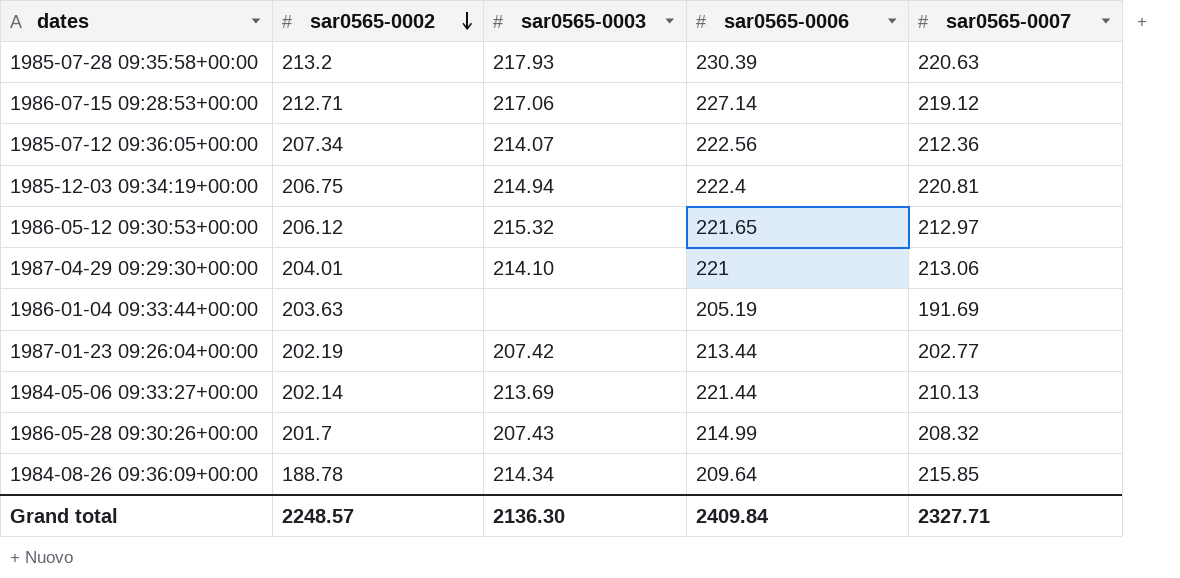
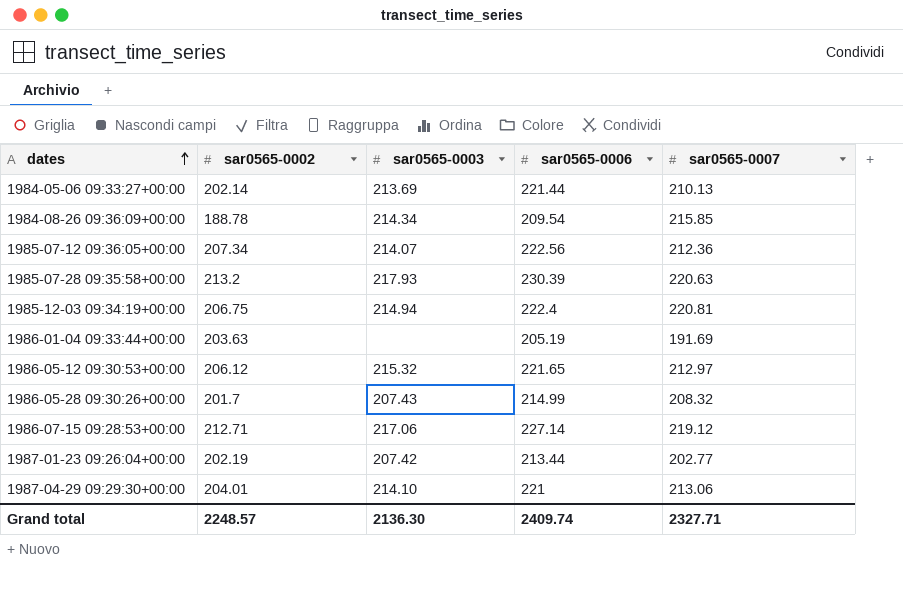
row order: sar0565-0002 descending -> dates ascending
1984-08-26 09:36:09+00:00 | sar0565-0006: 209.64 -> 209.54
Grand total | sar0565-0006: 2409.84 -> 2409.74

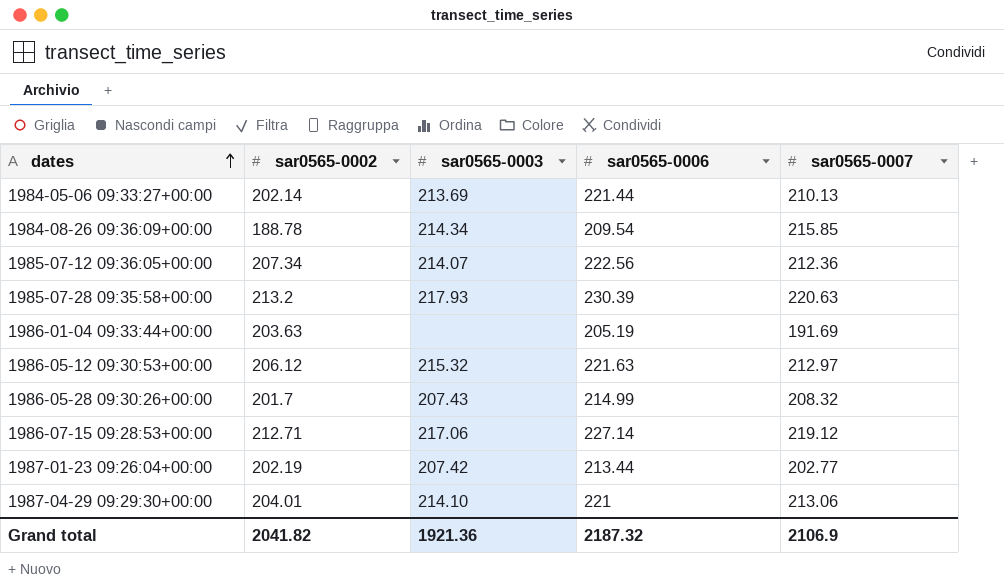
row 1985-12-03 09:34:19+00:00: 206.75 | 214.94 | 222.4 | 220.81 -> none
1986-05-12 09:30:53+00:00 | sar0565-0006: 221.65 -> 221.63
Grand total | sar0565-0002: 2248.57 -> 2041.82
Grand total | sar0565-0003: 2136.30 -> 1921.36
Grand total | sar0565-0006: 2409.74 -> 2187.32
Grand total | sar0565-0007: 2327.71 -> 2106.9

